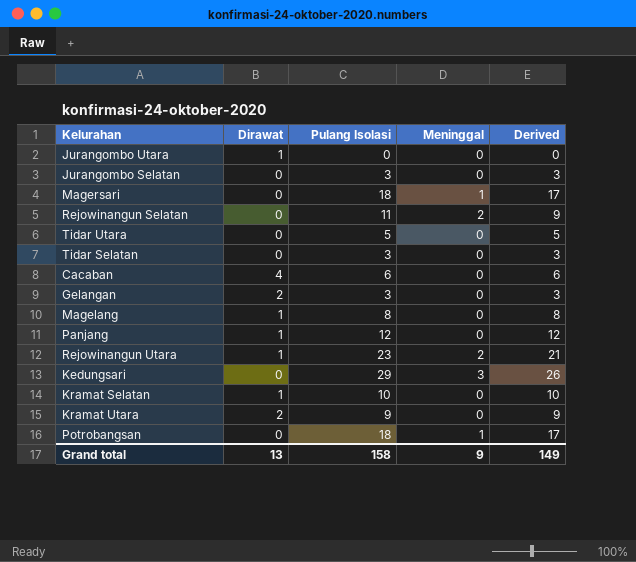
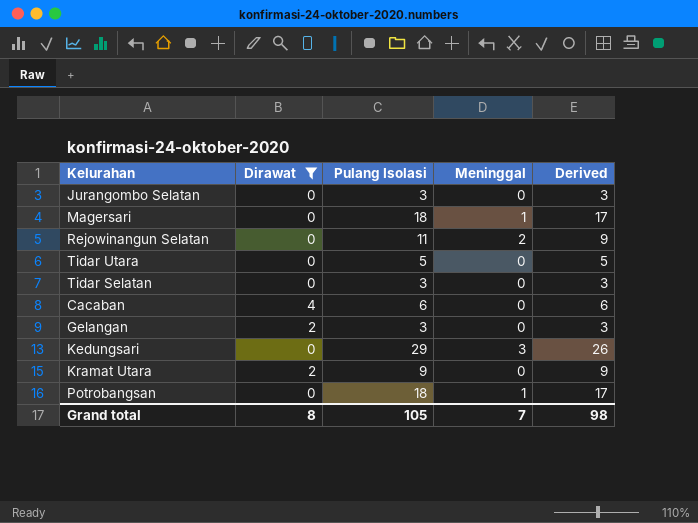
filter: none -> Dirawat != 1
Grand total | Dirawat: 13 -> 8
Grand total | Pulang Isolasi: 158 -> 105
Grand total | Meninggal: 9 -> 7
Grand total | Derived: 149 -> 98

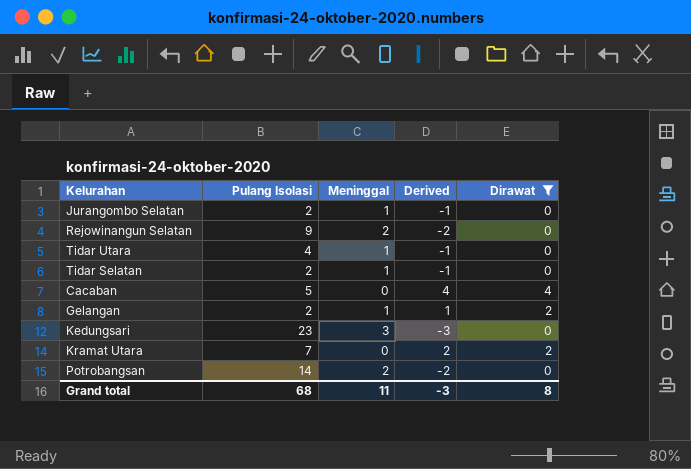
column Derived | formula: [Pulang Isolasi] - [Meninggal] -> [Dirawat] - [Meninggal]
column Dirawat | position: 2 -> 5
row Magersari: 0 | 18 | 1 | 17 -> none
Jurangombo Selatan | Pulang Isolasi: 3 -> 2
Jurangombo Selatan | Meninggal: 0 -> 1
Rejowinangun Selatan | Pulang Isolasi: 11 -> 9
Tidar Utara | Pulang Isolasi: 5 -> 4
Tidar Utara | Meninggal: 0 -> 1
Tidar Selatan | Pulang Isolasi: 3 -> 2
Tidar Selatan | Meninggal: 0 -> 1
Cacaban | Pulang Isolasi: 6 -> 5
Gelangan | Pulang Isolasi: 3 -> 2
Gelangan | Meninggal: 0 -> 1
Kedungsari | Pulang Isolasi: 29 -> 23
Kramat Utara | Pulang Isolasi: 9 -> 7
Potrobangsan | Pulang Isolasi: 18 -> 14
Potrobangsan | Meninggal: 1 -> 2
Grand total | Pulang Isolasi: 105 -> 68
Grand total | Meninggal: 7 -> 11
Grand total | Derived: 98 -> -3

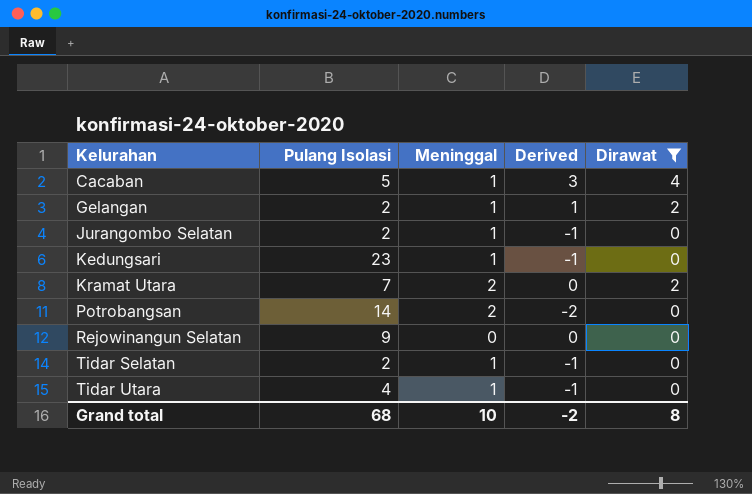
row order: none -> Kelurahan ascending
Cacaban | Meninggal: 0 -> 1
Cacaban | Derived: 4 -> 3
Kedungsari | Meninggal: 3 -> 1
Kedungsari | Derived: -3 -> -1
Kramat Utara | Meninggal: 0 -> 2
Kramat Utara | Derived: 2 -> 0
Rejowinangun Selatan | Meninggal: 2 -> 0
Rejowinangun Selatan | Derived: -2 -> 0
Grand total | Meninggal: 11 -> 10
Grand total | Derived: -3 -> -2

